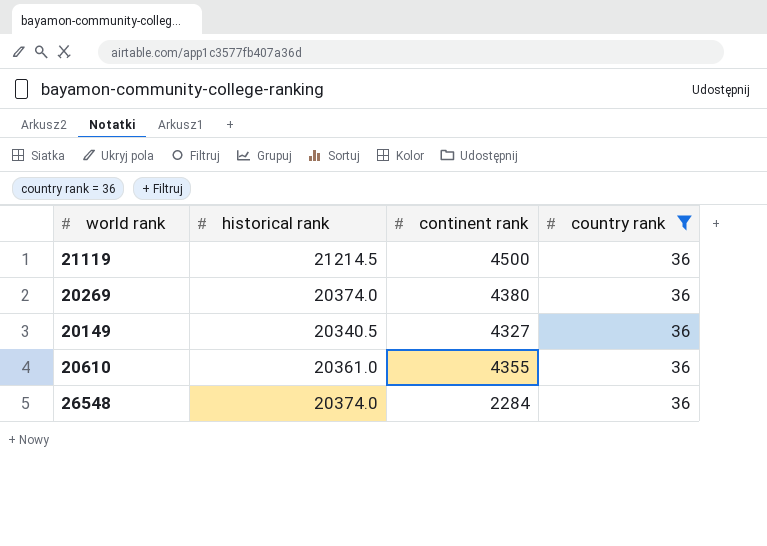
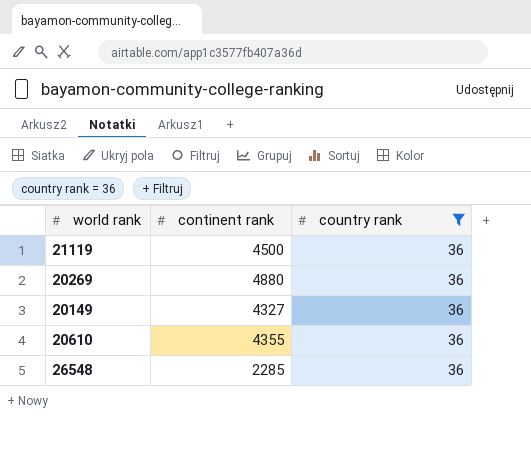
column historical rank | position: 2 -> none
20269 | continent rank: 4380 -> 4880
26548 | continent rank: 2284 -> 2285

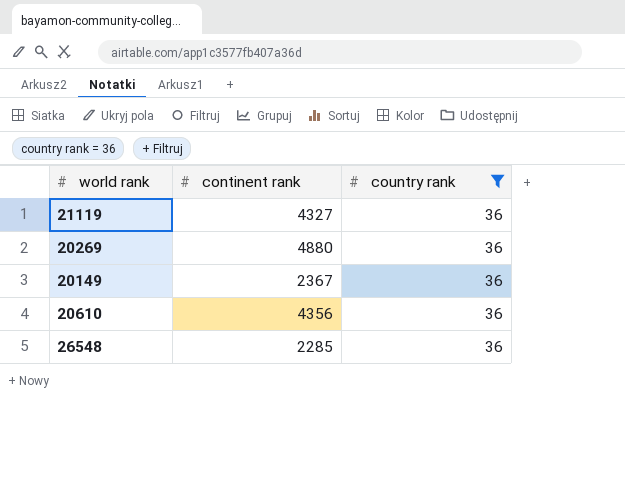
21119 | continent rank: 4500 -> 4327
20149 | continent rank: 4327 -> 2367
20610 | continent rank: 4355 -> 4356

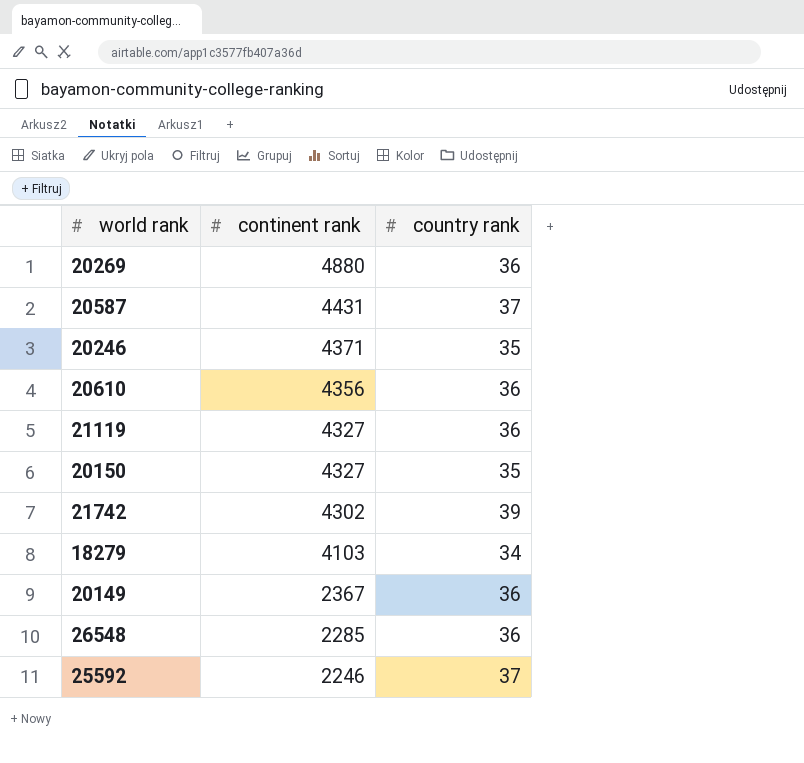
filter: country rank = 36 -> none
row order: none -> continent rank descending

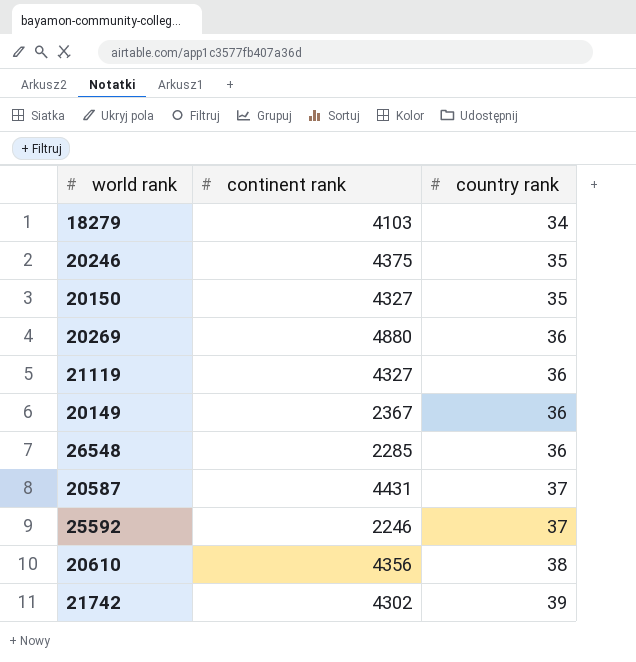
row order: continent rank descending -> country rank ascending
20246 | continent rank: 4371 -> 4375
20610 | country rank: 36 -> 38

